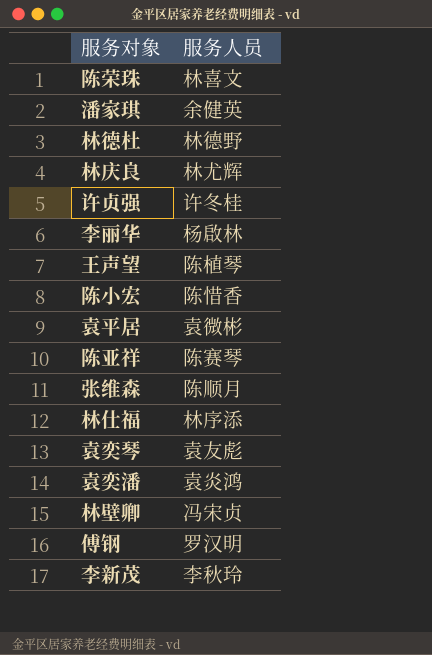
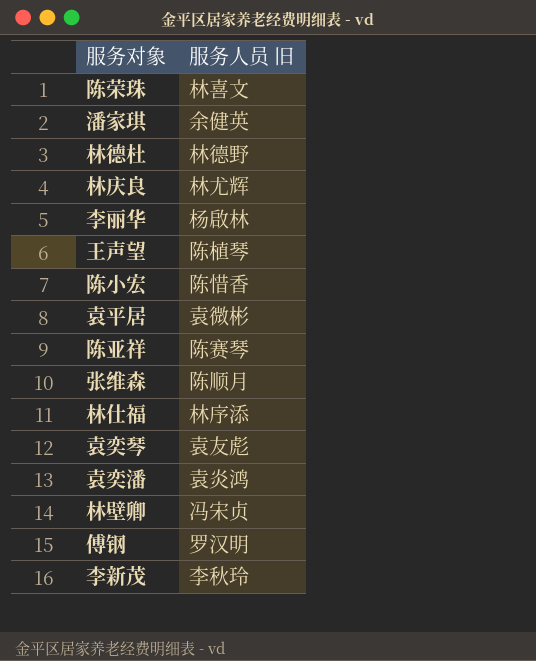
column name: 服务人员 -> 服务人员 旧
row 许贞强: 许冬桂 -> none

